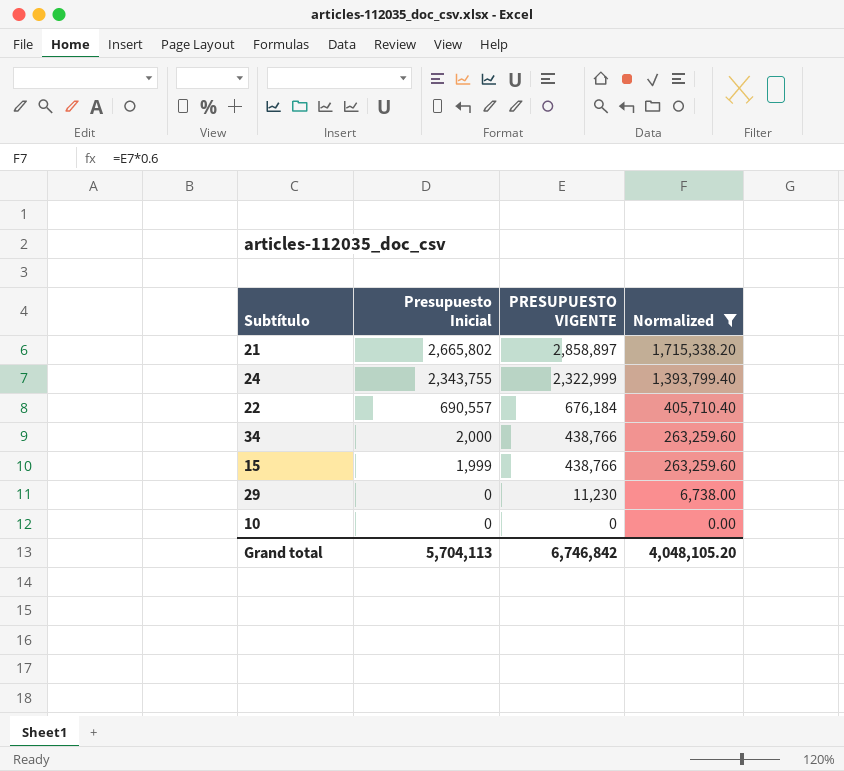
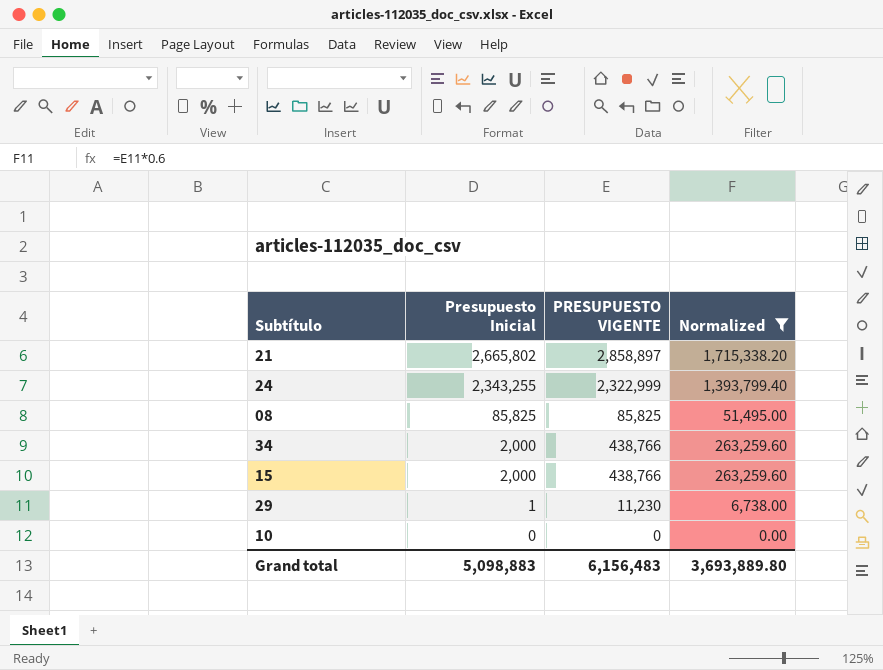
row 22: 690,557 | 676,184 | 405,710.40 -> none
24 | Presupuesto Inicial: 2,343,755 -> 2,343,255
row 08: none -> 85,825 | 85,825 | 51,495.00
15 | Presupuesto Inicial: 1,999 -> 2,000
29 | Presupuesto Inicial: 0 -> 1
Grand total | Presupuesto Inicial: 5,704,113 -> 5,098,883
Grand total | PRESUPUESTO VIGENTE: 6,746,842 -> 6,156,483
Grand total | Normalized: 4,048,105.20 -> 3,693,889.80

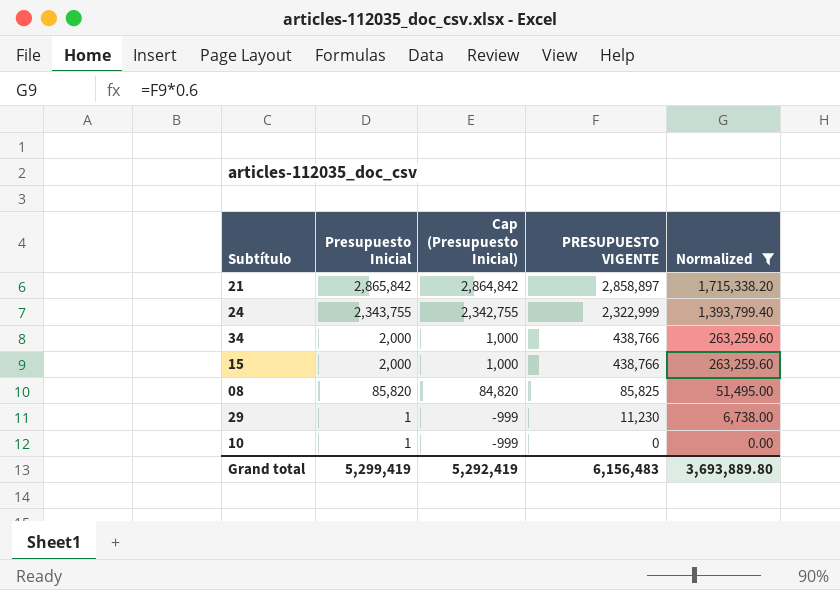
row order: Presupuesto Inicial descending -> PRESUPUESTO VIGENTE descending
column Cap (Presupuesto Inicial) | formula: none -> [Presupuesto Inicial] - 1000
21 | Presupuesto Inicial: 2,665,802 -> 2,865,842
24 | Presupuesto Inicial: 2,343,255 -> 2,343,755
08 | Presupuesto Inicial: 85,825 -> 85,820
10 | Presupuesto Inicial: 0 -> 1
Grand total | Presupuesto Inicial: 5,098,883 -> 5,299,419

